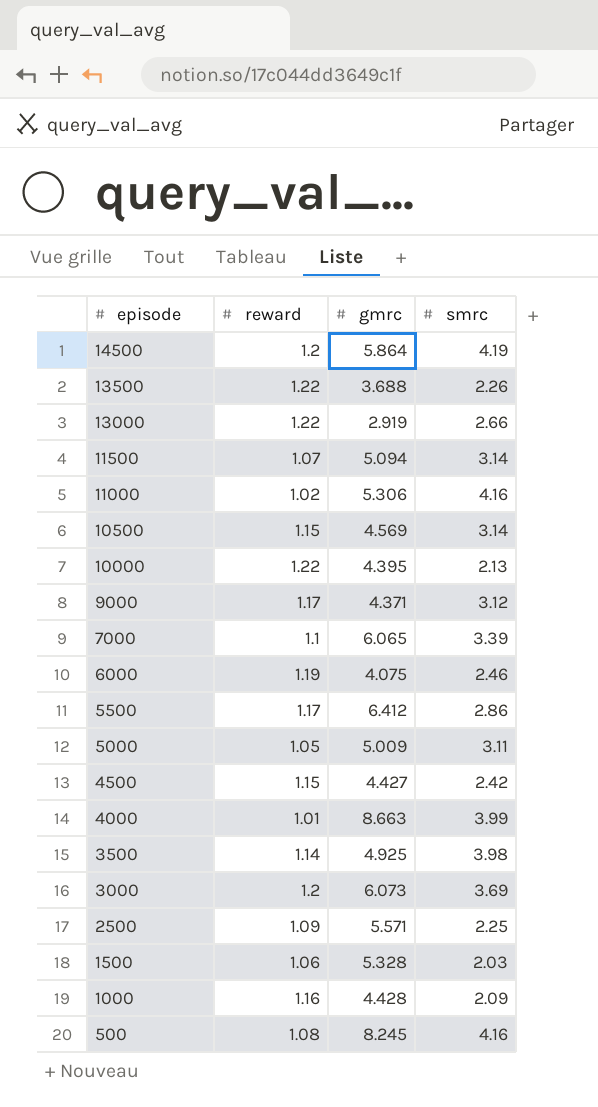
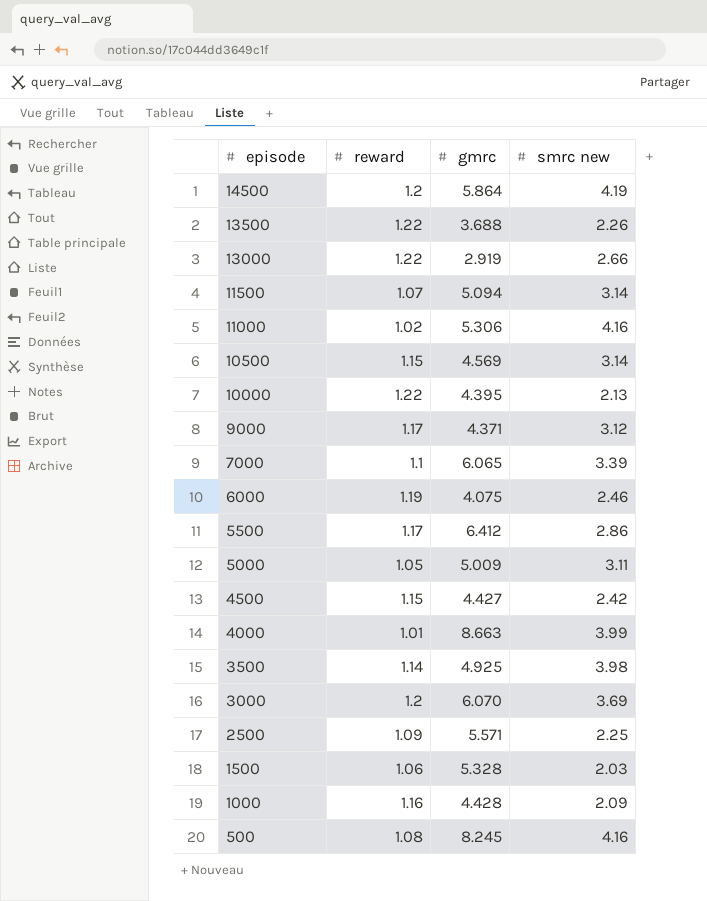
column name: smrc -> smrc new
3000 | gmrc: 6.073 -> 6.070

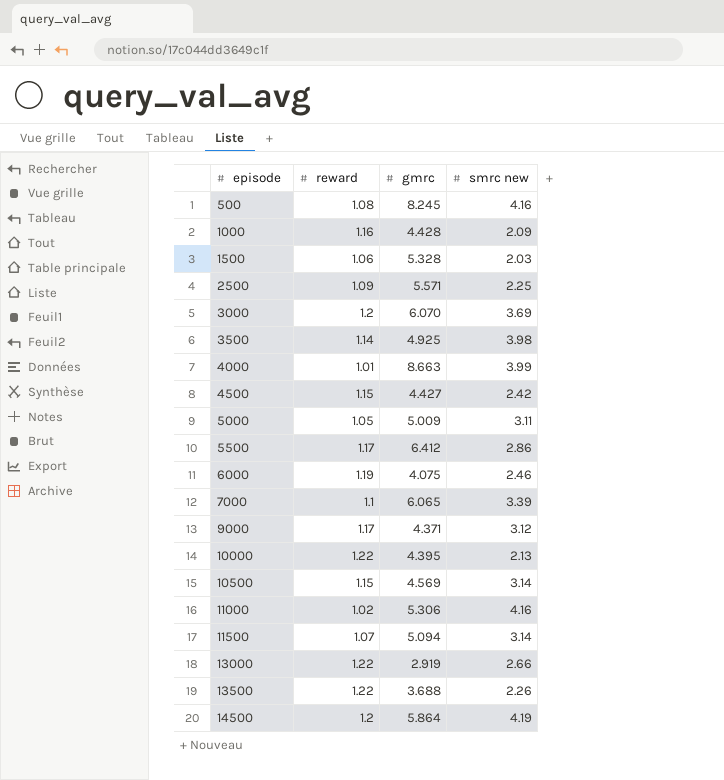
row order: episode descending -> episode ascending

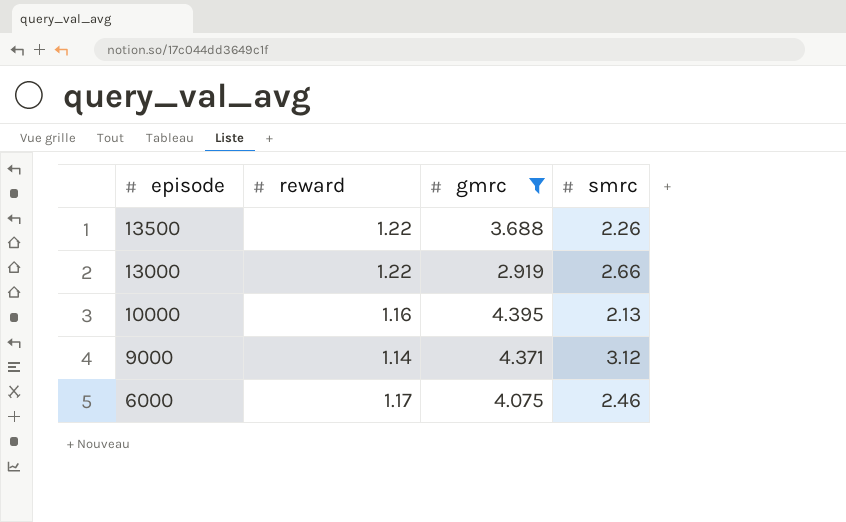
filter: none -> gmrc <= 4.395
row order: episode ascending -> episode descending
column name: smrc new -> smrc
10000 | reward: 1.22 -> 1.16
9000 | reward: 1.17 -> 1.14
6000 | reward: 1.19 -> 1.17

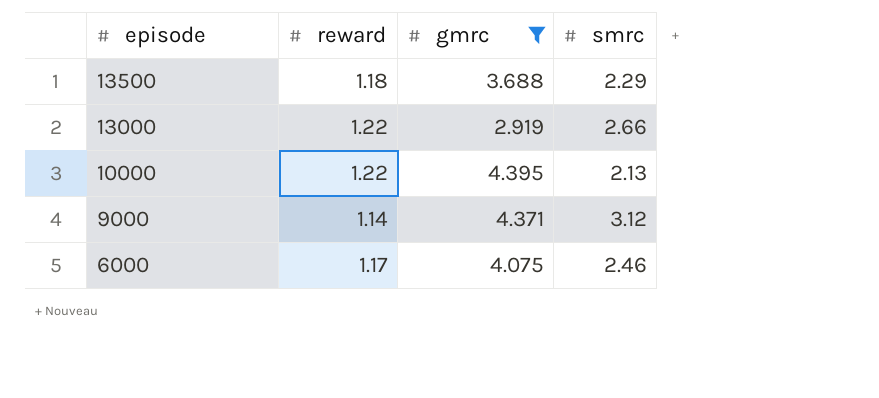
13500 | reward: 1.22 -> 1.18
13500 | smrc: 2.26 -> 2.29
10000 | reward: 1.16 -> 1.22

